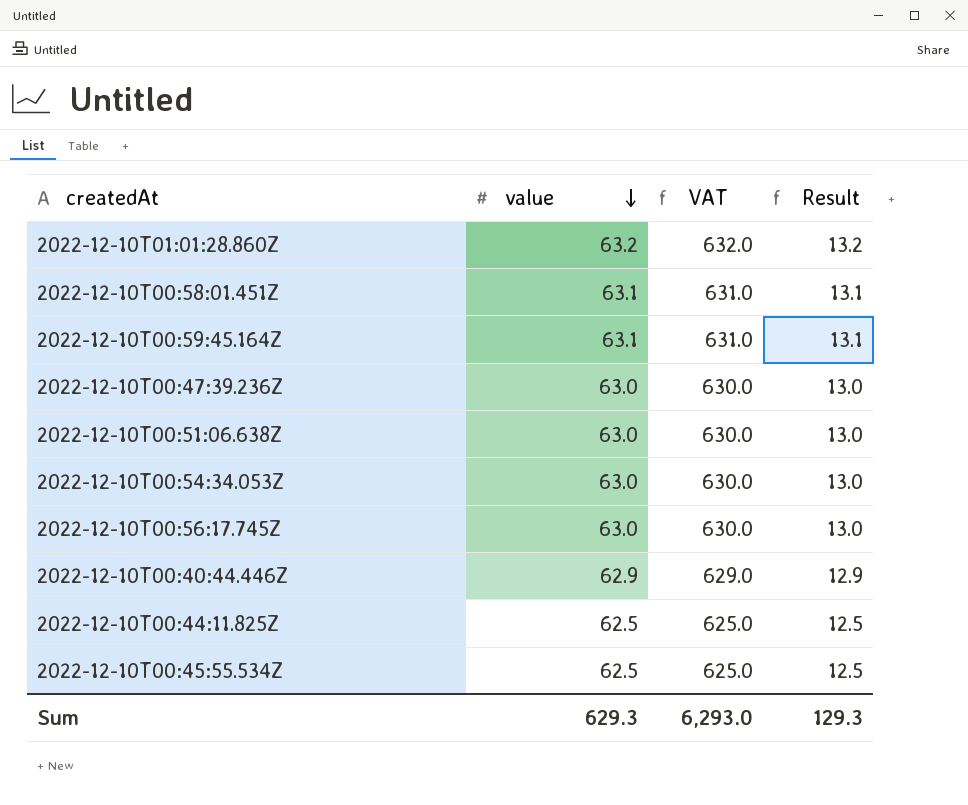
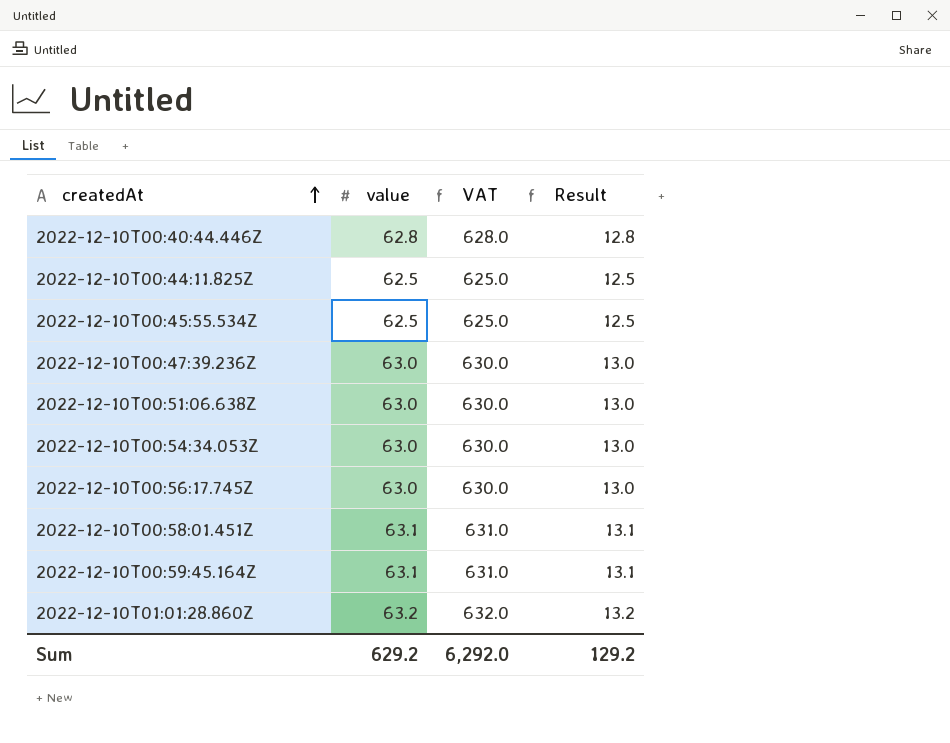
row order: value descending -> createdAt ascending
2022-12-10T00:40:44.446Z | value: 62.9 -> 62.8
2022-12-10T00:40:44.446Z | VAT: 629.0 -> 628.0
2022-12-10T00:40:44.446Z | Result: 12.9 -> 12.8
Sum | value: 629.3 -> 629.2
Sum | VAT: 6,293.0 -> 6,292.0
Sum | Result: 129.3 -> 129.2

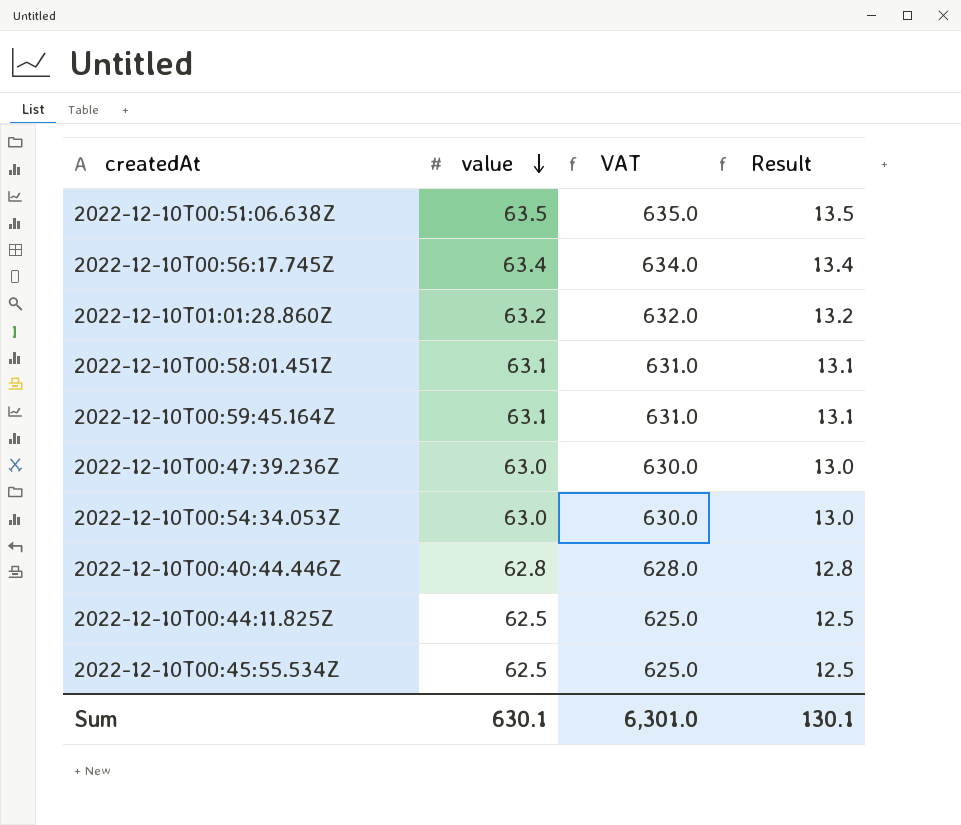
row order: createdAt ascending -> value descending
2022-12-10T00:51:06.638Z | value: 63.0 -> 63.5
2022-12-10T00:51:06.638Z | VAT: 630.0 -> 635.0
2022-12-10T00:51:06.638Z | Result: 13.0 -> 13.5
2022-12-10T00:56:17.745Z | value: 63.0 -> 63.4
2022-12-10T00:56:17.745Z | VAT: 630.0 -> 634.0
2022-12-10T00:56:17.745Z | Result: 13.0 -> 13.4
Sum | value: 629.2 -> 630.1
Sum | VAT: 6,292.0 -> 6,301.0
Sum | Result: 129.2 -> 130.1

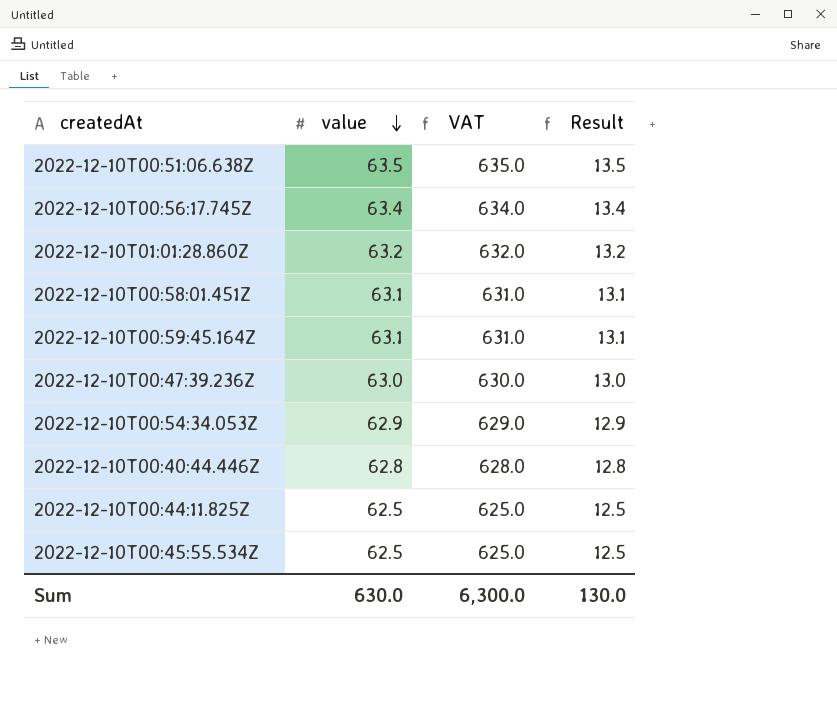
2022-12-10T00:54:34.053Z | value: 63.0 -> 62.9
2022-12-10T00:54:34.053Z | VAT: 630.0 -> 629.0
2022-12-10T00:54:34.053Z | Result: 13.0 -> 12.9
Sum | value: 630.1 -> 630.0
Sum | VAT: 6,301.0 -> 6,300.0
Sum | Result: 130.1 -> 130.0

